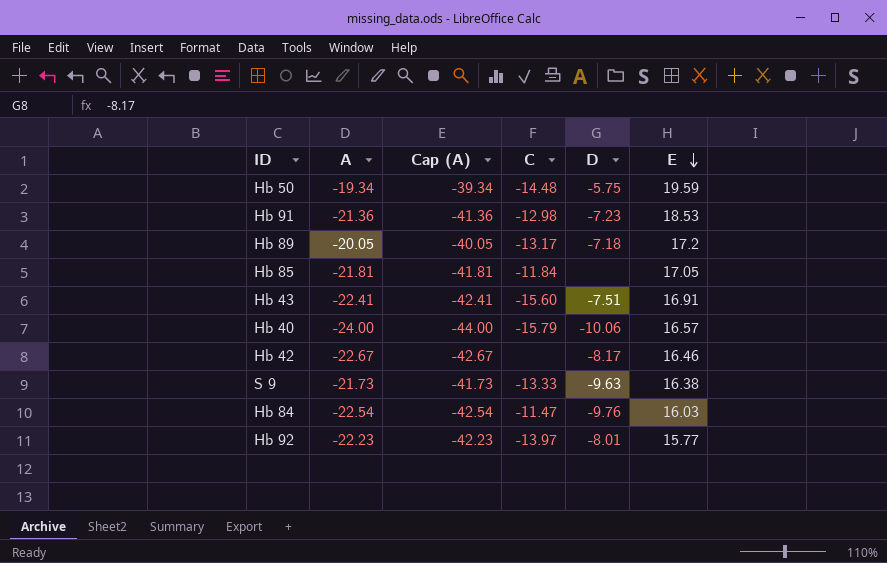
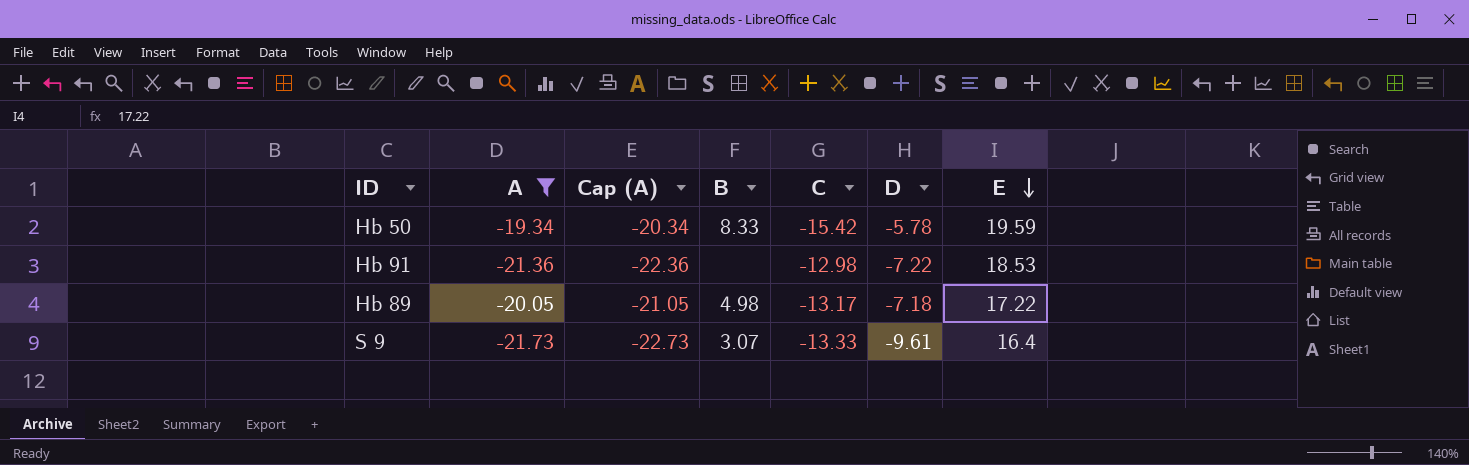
filter: none -> A >= -21.73
column Cap (A) | formula: [A] - 20 -> [A] - 1
column B | position: none -> 4
Hb 50 | C: -14.48 -> -15.42
Hb 50 | D: -5.75 -> -5.78
Hb 91 | D: -7.23 -> -7.22
Hb 89 | E: 17.2 -> 17.22
S 9 | D: -9.63 -> -9.61
S 9 | E: 16.38 -> 16.4

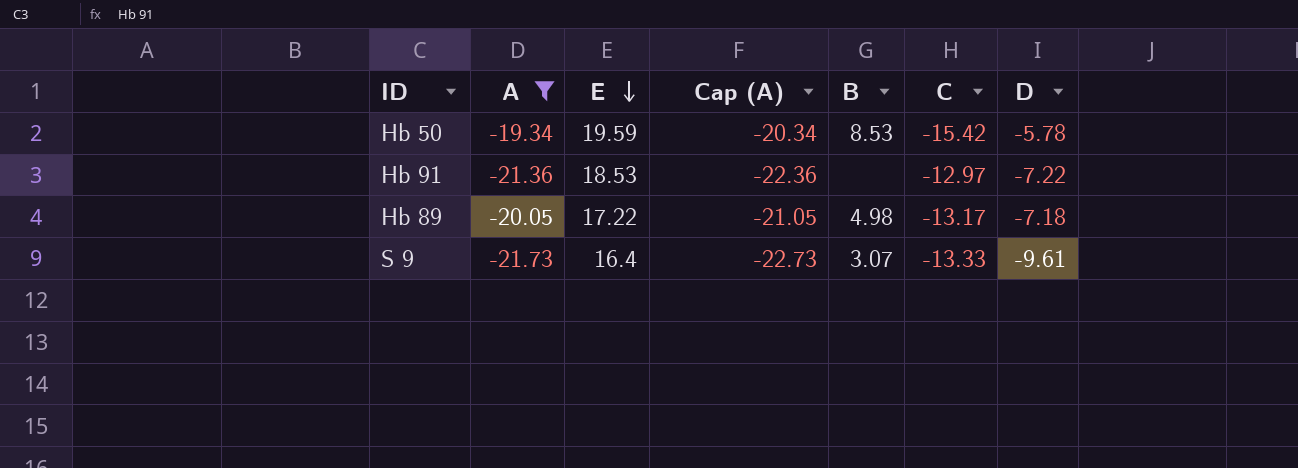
column E | position: 7 -> 3
Hb 50 | B: 8.33 -> 8.53
Hb 91 | C: -12.98 -> -12.97

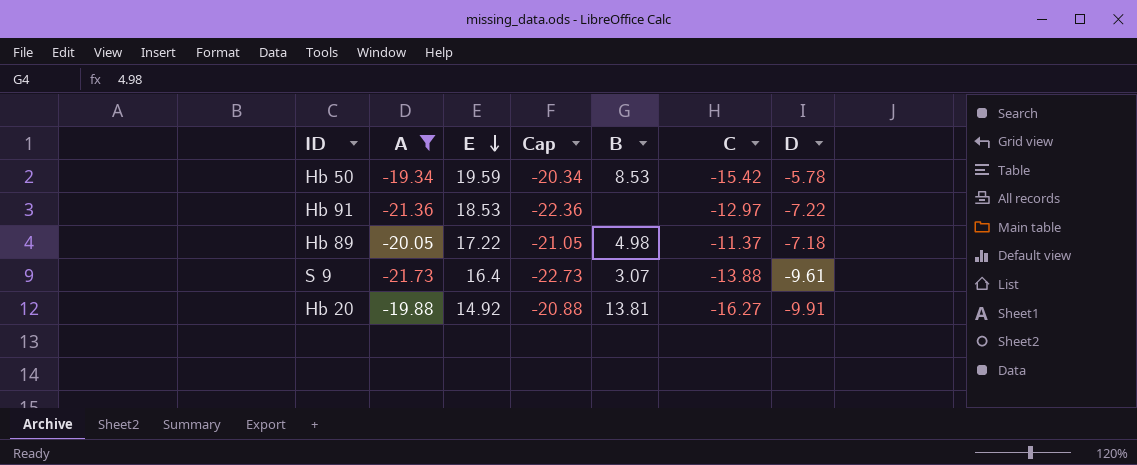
column name: Cap (A) -> Cap
Hb 89 | C: -13.17 -> -11.37
S 9 | C: -13.33 -> -13.88
row Hb 20: none -> -19.88 | 14.92 | -20.88 | 13.81 | -16.27 | -9.91

